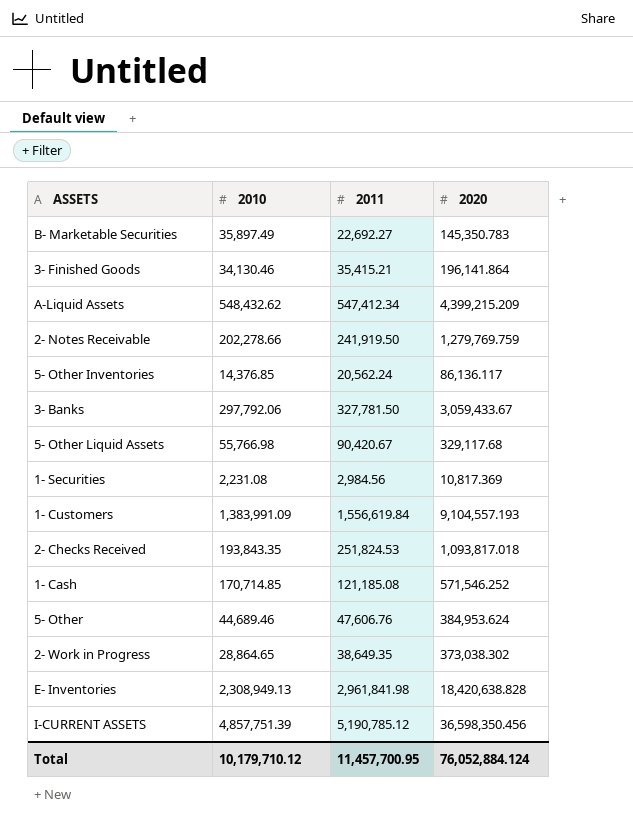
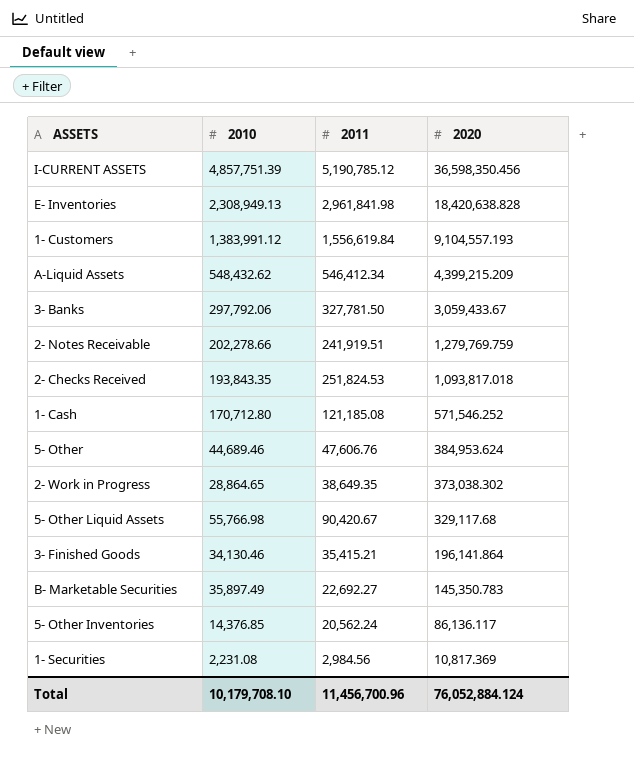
row order: none -> 2020 descending
1- Customers | 2010: 1,383,991.09 -> 1,383,991.12
A-Liquid Assets | 2011: 547,412.34 -> 546,412.34
2- Notes Receivable | 2011: 241,919.50 -> 241,919.51
1- Cash | 2010: 170,714.85 -> 170,712.80
Total | 2010: 10,179,710.12 -> 10,179,708.10
Total | 2011: 11,457,700.95 -> 11,456,700.96

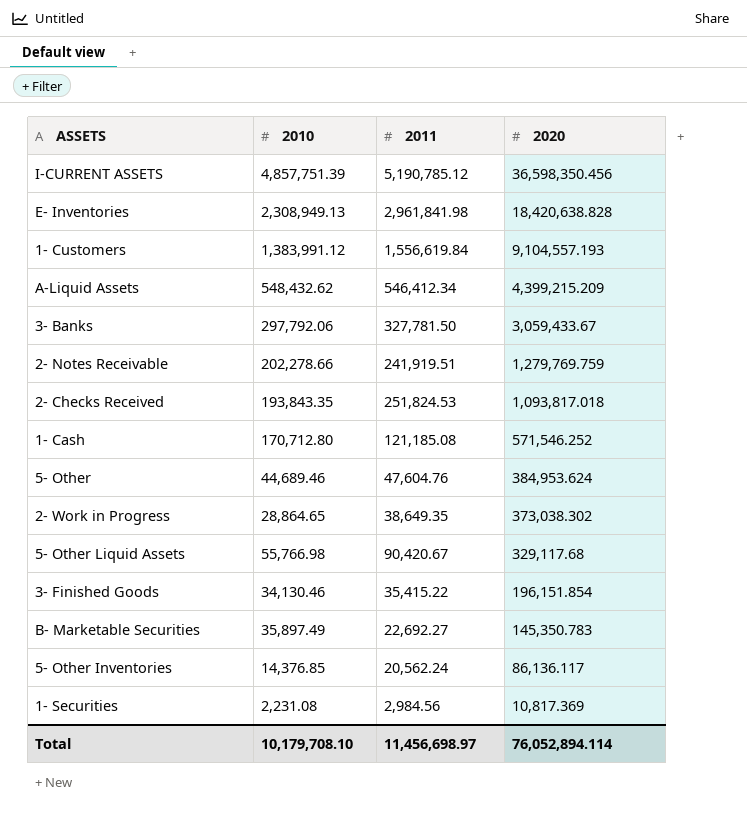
5- Other | 2011: 47,606.76 -> 47,604.76
3- Finished Goods | 2011: 35,415.21 -> 35,415.22
3- Finished Goods | 2020: 196,141.864 -> 196,151.854
Total | 2011: 11,456,700.96 -> 11,456,698.97
Total | 2020: 76,052,884.124 -> 76,052,894.114

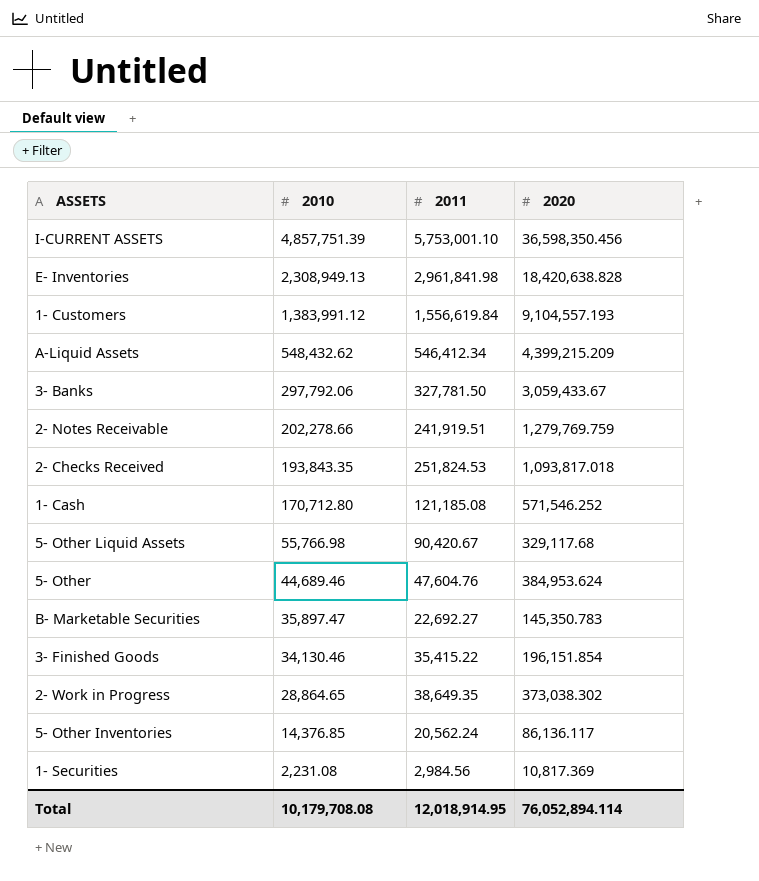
row order: 2020 descending -> 2010 descending
I-CURRENT ASSETS | 2011: 5,190,785.12 -> 5,753,001.10
B- Marketable Securities | 2010: 35,897.49 -> 35,897.47
Total | 2010: 10,179,708.10 -> 10,179,708.08
Total | 2011: 11,456,698.97 -> 12,018,914.95

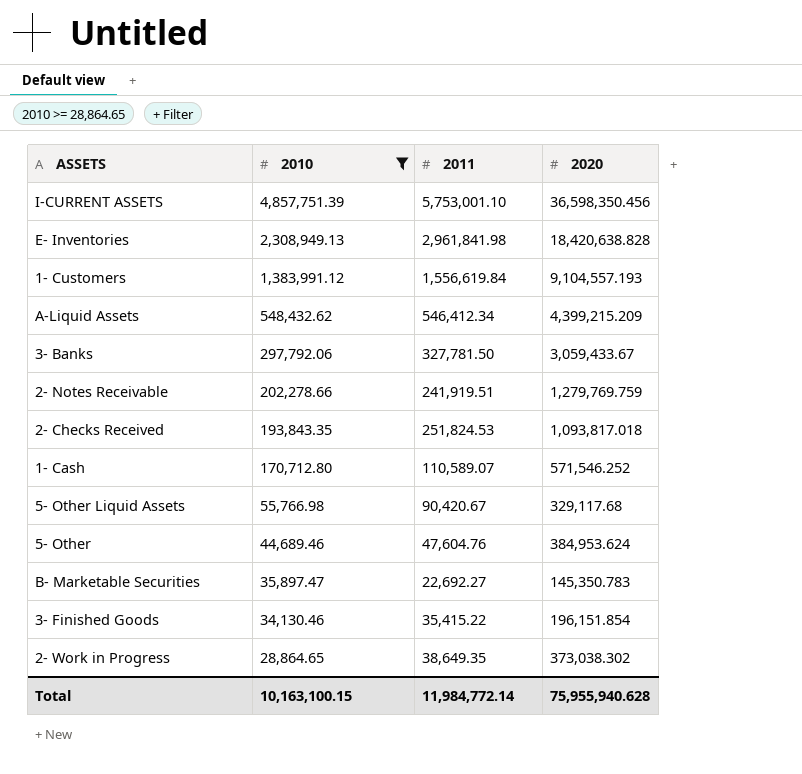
filter: none -> 2010 >= 28,864.65
1- Cash | 2011: 121,185.08 -> 110,589.07
Total | 2010: 10,179,708.08 -> 10,163,100.15
Total | 2011: 12,018,914.95 -> 11,984,772.14
Total | 2020: 76,052,894.114 -> 75,955,940.628

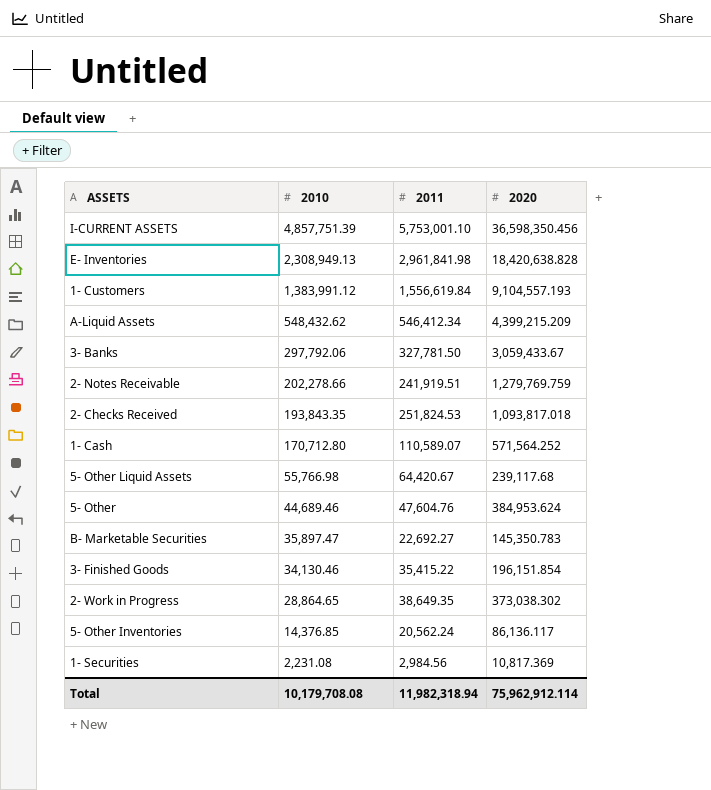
filter: 2010 >= 28,864.65 -> none
1- Cash | 2020: 571,546.252 -> 571,564.252
5- Other Liquid Assets | 2011: 90,420.67 -> 64,420.67
5- Other Liquid Assets | 2020: 329,117.68 -> 239,117.68
Total | 2010: 10,163,100.15 -> 10,179,708.08
Total | 2011: 11,984,772.14 -> 11,982,318.94
Total | 2020: 75,955,940.628 -> 75,962,912.114

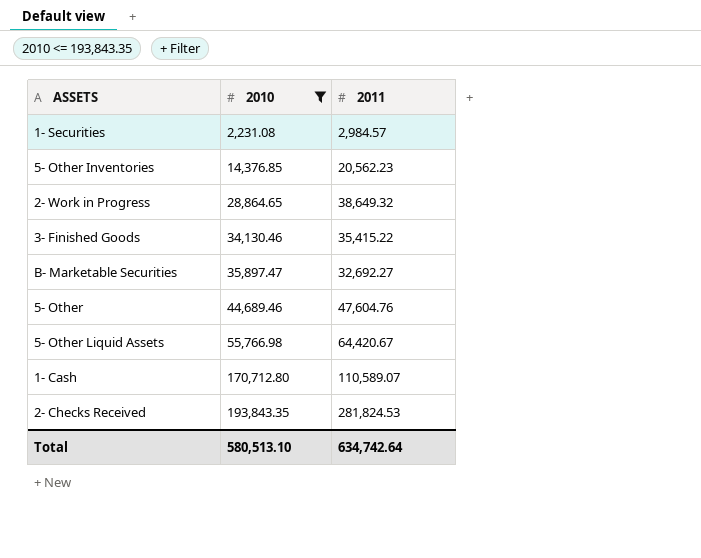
filter: none -> 2010 <= 193,843.35
row order: 2010 descending -> 2010 ascending
column 2020 | position: 4 -> none
1- Securities | 2011: 2,984.56 -> 2,984.57
5- Other Inventories | 2011: 20,562.24 -> 20,562.23
2- Work in Progress | 2011: 38,649.35 -> 38,649.32
B- Marketable Securities | 2011: 22,692.27 -> 32,692.27
2- Checks Received | 2011: 251,824.53 -> 281,824.53
Total | 2010: 10,179,708.08 -> 580,513.10
Total | 2011: 11,982,318.94 -> 634,742.64

